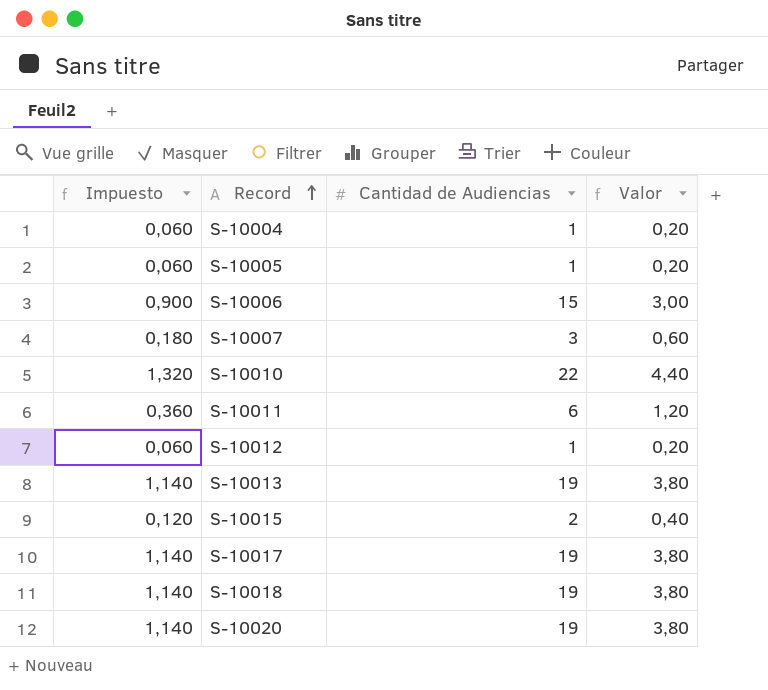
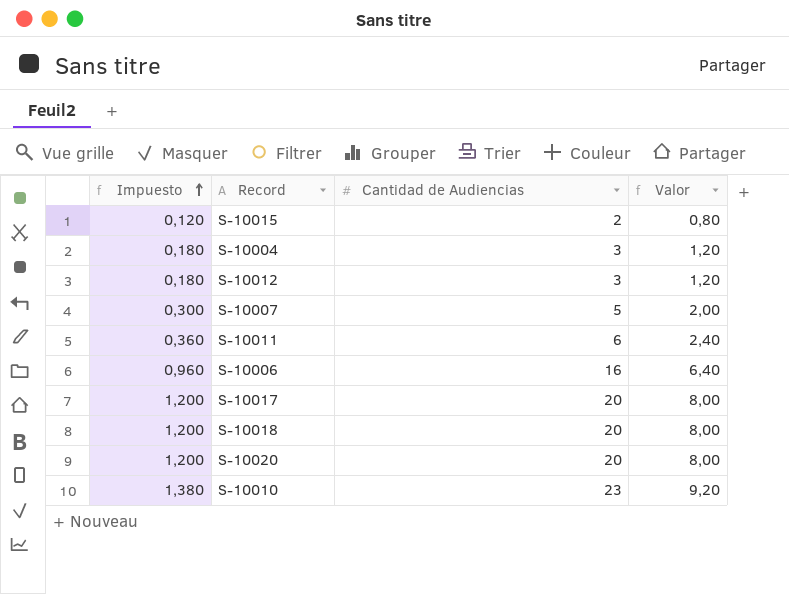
row order: Record ascending -> Impuesto ascending
column Valor | formula: [Cantidad de Audiencias] * 0,2 -> [Cantidad de Audiencias] * 0,4
row S-10005: 0,060 | 1 | 0,20 -> none
row S-10013: 1,140 | 19 | 3,80 -> none
S-10004 | Impuesto: 0,060 -> 0,180
S-10004 | Cantidad de Audiencias: 1 -> 3
S-10012 | Impuesto: 0,060 -> 0,180
S-10012 | Cantidad de Audiencias: 1 -> 3
S-10007 | Impuesto: 0,180 -> 0,300
S-10007 | Cantidad de Audiencias: 3 -> 5
S-10006 | Impuesto: 0,900 -> 0,960
S-10006 | Cantidad de Audiencias: 15 -> 16
S-10017 | Impuesto: 1,140 -> 1,200
S-10017 | Cantidad de Audiencias: 19 -> 20
S-10018 | Impuesto: 1,140 -> 1,200
S-10018 | Cantidad de Audiencias: 19 -> 20
S-10020 | Impuesto: 1,140 -> 1,200
S-10020 | Cantidad de Audiencias: 19 -> 20
S-10010 | Impuesto: 1,320 -> 1,380
S-10010 | Cantidad de Audiencias: 22 -> 23

